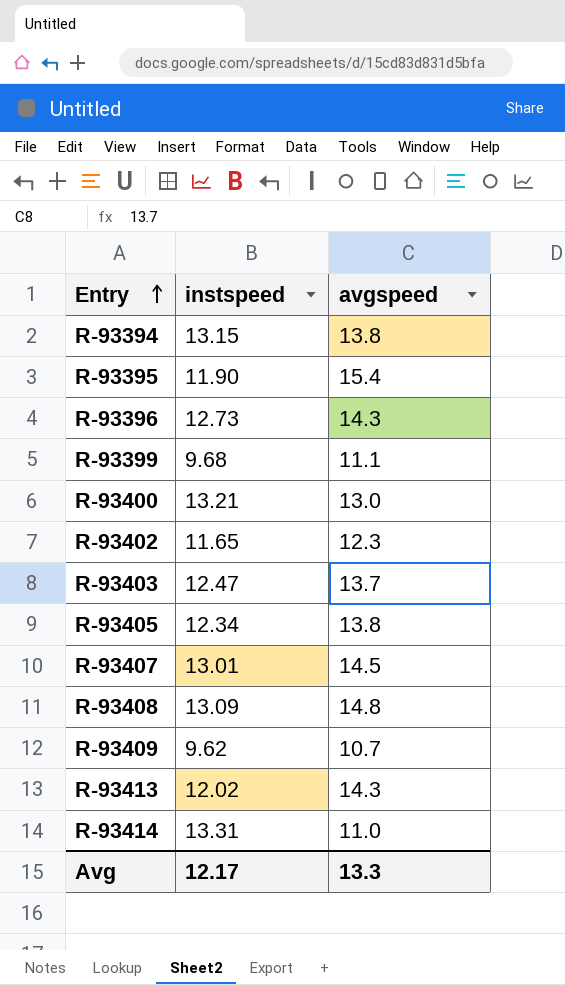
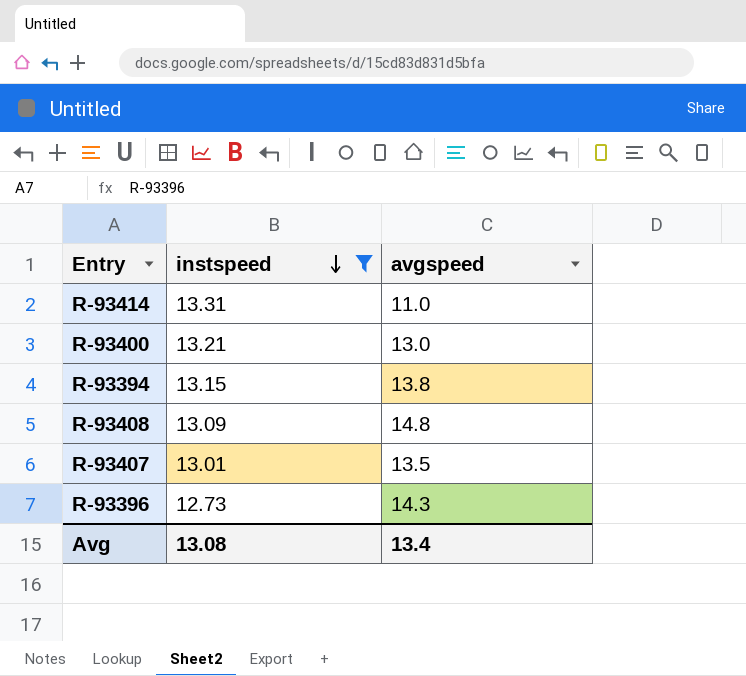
filter: none -> instspeed >= 12.73
row order: Entry ascending -> instspeed descending
R-93407 | avgspeed: 14.5 -> 13.5
Avg | instspeed: 12.17 -> 13.08
Avg | avgspeed: 13.3 -> 13.4

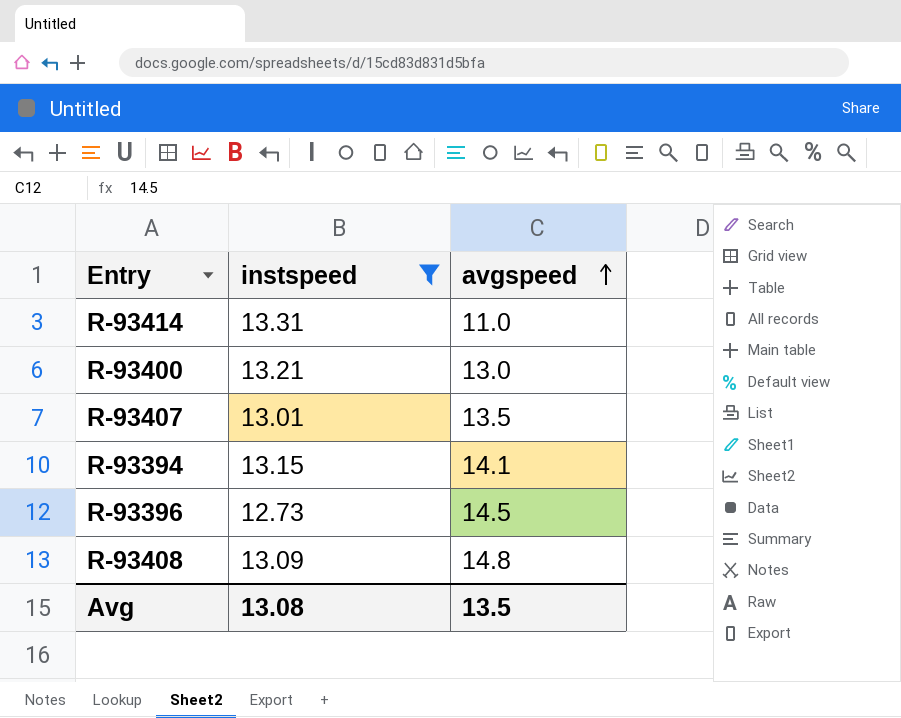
row order: instspeed descending -> avgspeed ascending
R-93394 | avgspeed: 13.8 -> 14.1
R-93396 | avgspeed: 14.3 -> 14.5
Avg | avgspeed: 13.4 -> 13.5

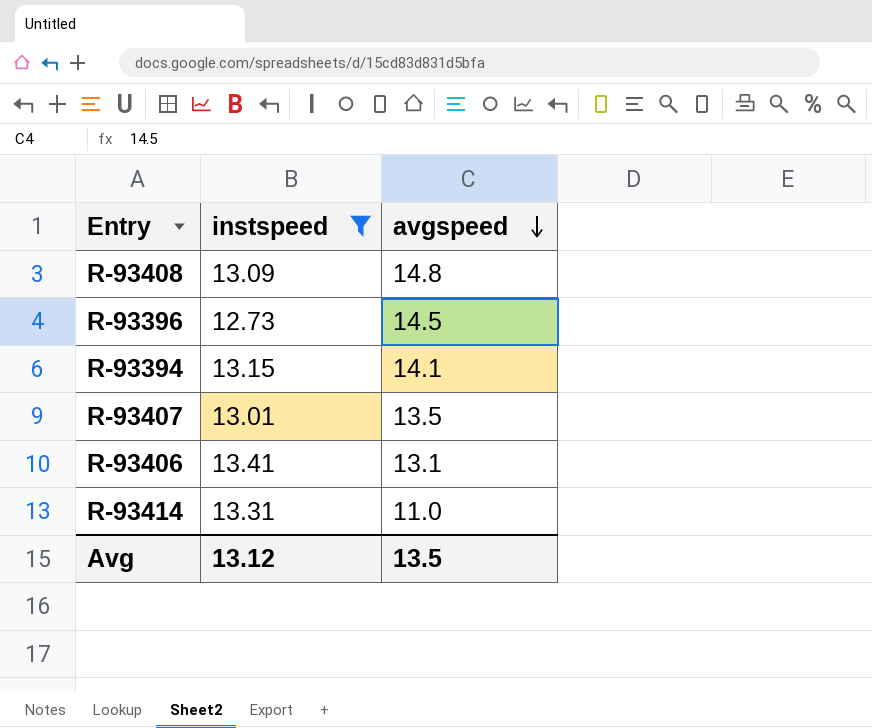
row order: avgspeed ascending -> avgspeed descending
row R-93400: 13.21 | 13.0 -> none
row R-93406: none -> 13.41 | 13.1
Avg | instspeed: 13.08 -> 13.12

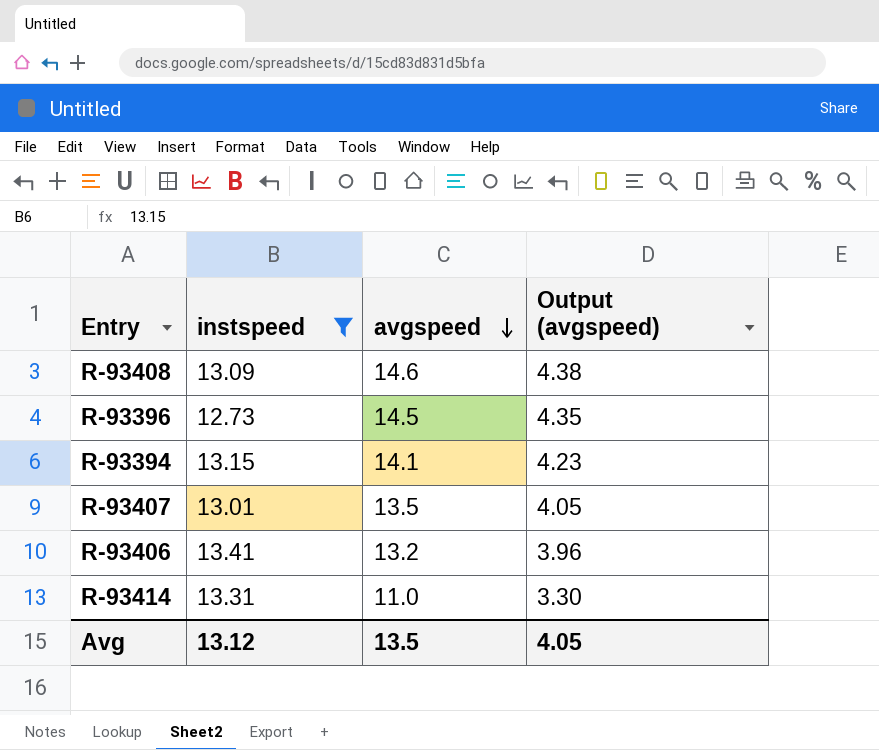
column Output (avgspeed) | formula: none -> [avgspeed] * 0.3
R-93408 | avgspeed: 14.8 -> 14.6
R-93406 | avgspeed: 13.1 -> 13.2

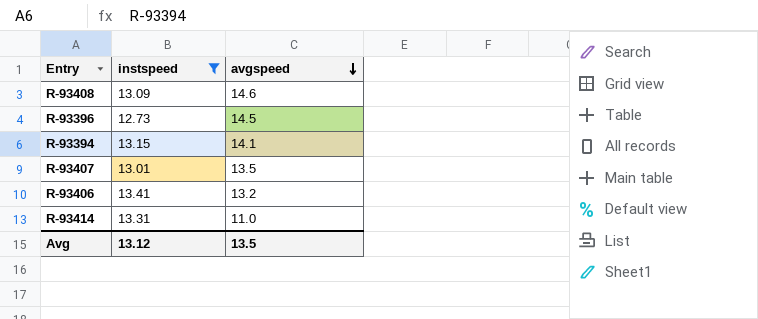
column Output (avgspeed) | formula: [avgspeed] * 0.3 -> none

